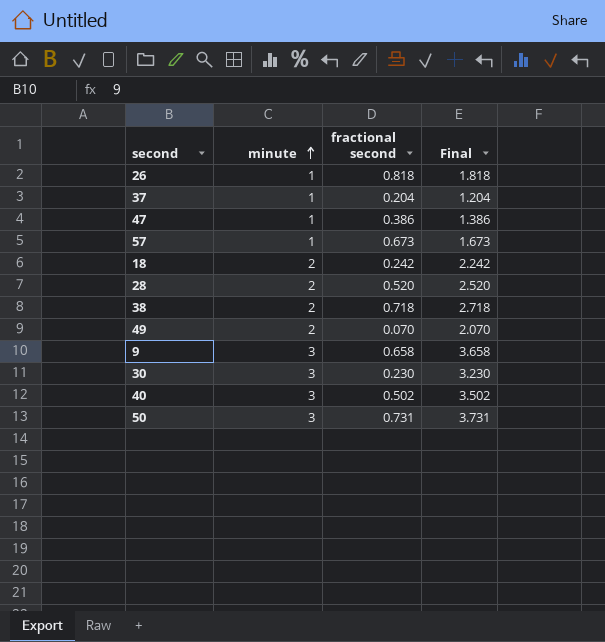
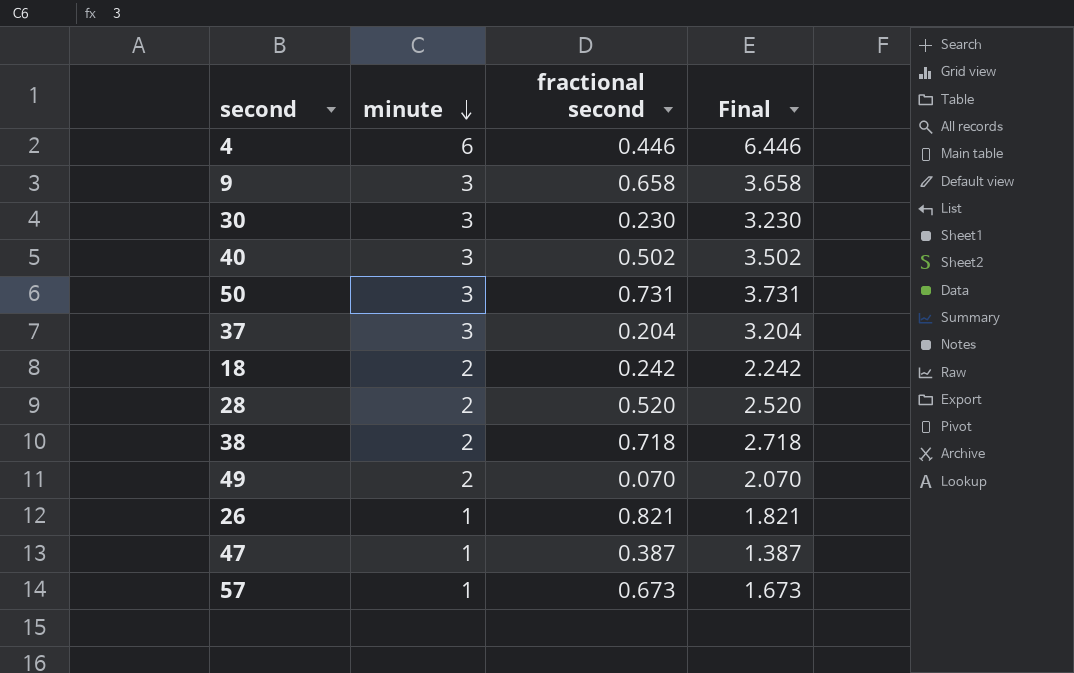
row order: minute ascending -> minute descending
row 4: none -> 6 | 0.446 | 6.446
37 | minute: 1 -> 3
37 | Final: 1.204 -> 3.204
26 | fractional second: 0.818 -> 0.821
26 | Final: 1.818 -> 1.821
47 | fractional second: 0.386 -> 0.387
47 | Final: 1.386 -> 1.387

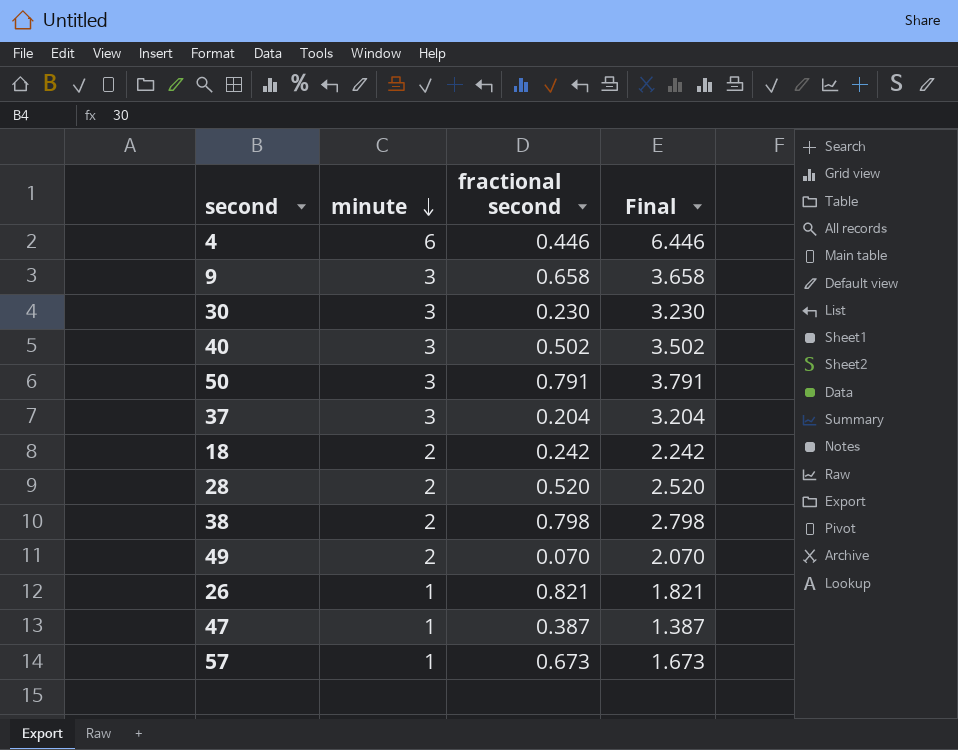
50 | fractional second: 0.731 -> 0.791
50 | Final: 3.731 -> 3.791
38 | fractional second: 0.718 -> 0.798
38 | Final: 2.718 -> 2.798

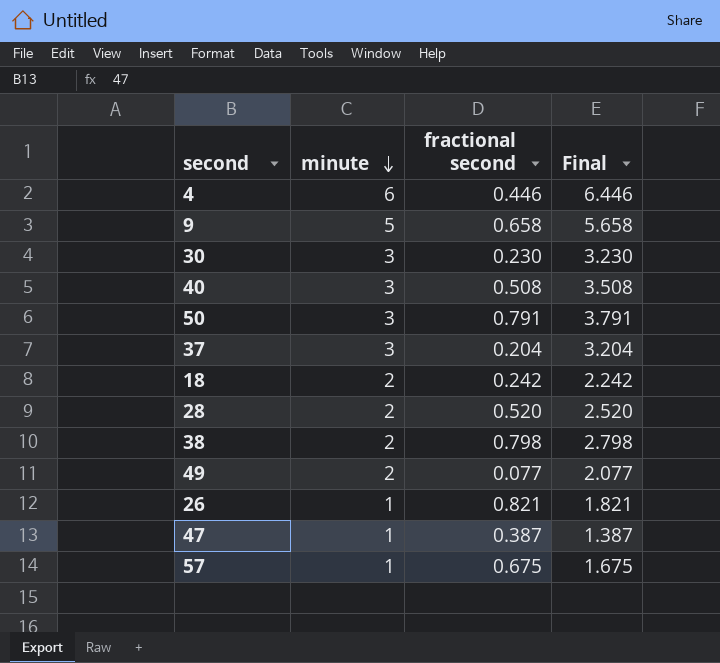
9 | minute: 3 -> 5
9 | Final: 3.658 -> 5.658
40 | fractional second: 0.502 -> 0.508
40 | Final: 3.502 -> 3.508
49 | fractional second: 0.070 -> 0.077
49 | Final: 2.070 -> 2.077
57 | fractional second: 0.673 -> 0.675
57 | Final: 1.673 -> 1.675

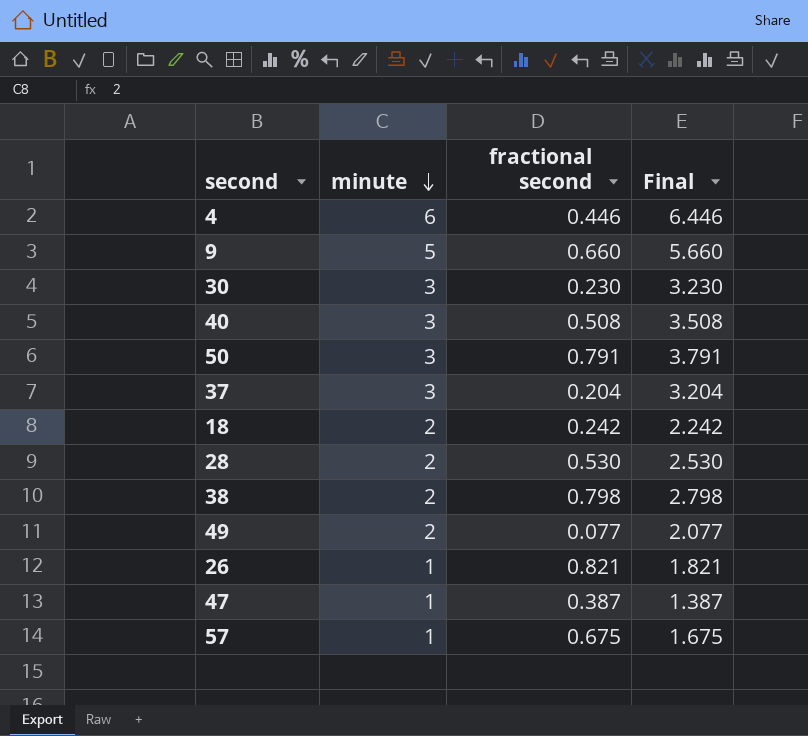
9 | fractional second: 0.658 -> 0.660
9 | Final: 5.658 -> 5.660
28 | fractional second: 0.520 -> 0.530
28 | Final: 2.520 -> 2.530

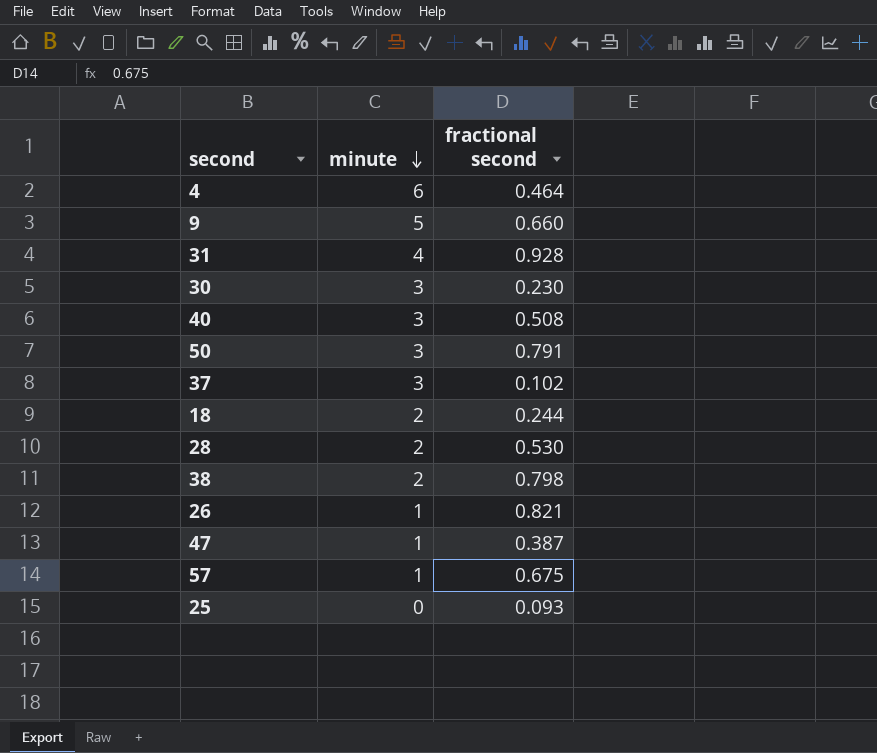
column Final | formula: [minute] + [fractional second] -> none
row 49: 2 | 0.077 | 2.077 -> none
4 | fractional second: 0.446 -> 0.464
row 31: none -> 4 | 0.928
37 | fractional second: 0.204 -> 0.102
18 | fractional second: 0.242 -> 0.244
row 25: none -> 0 | 0.093

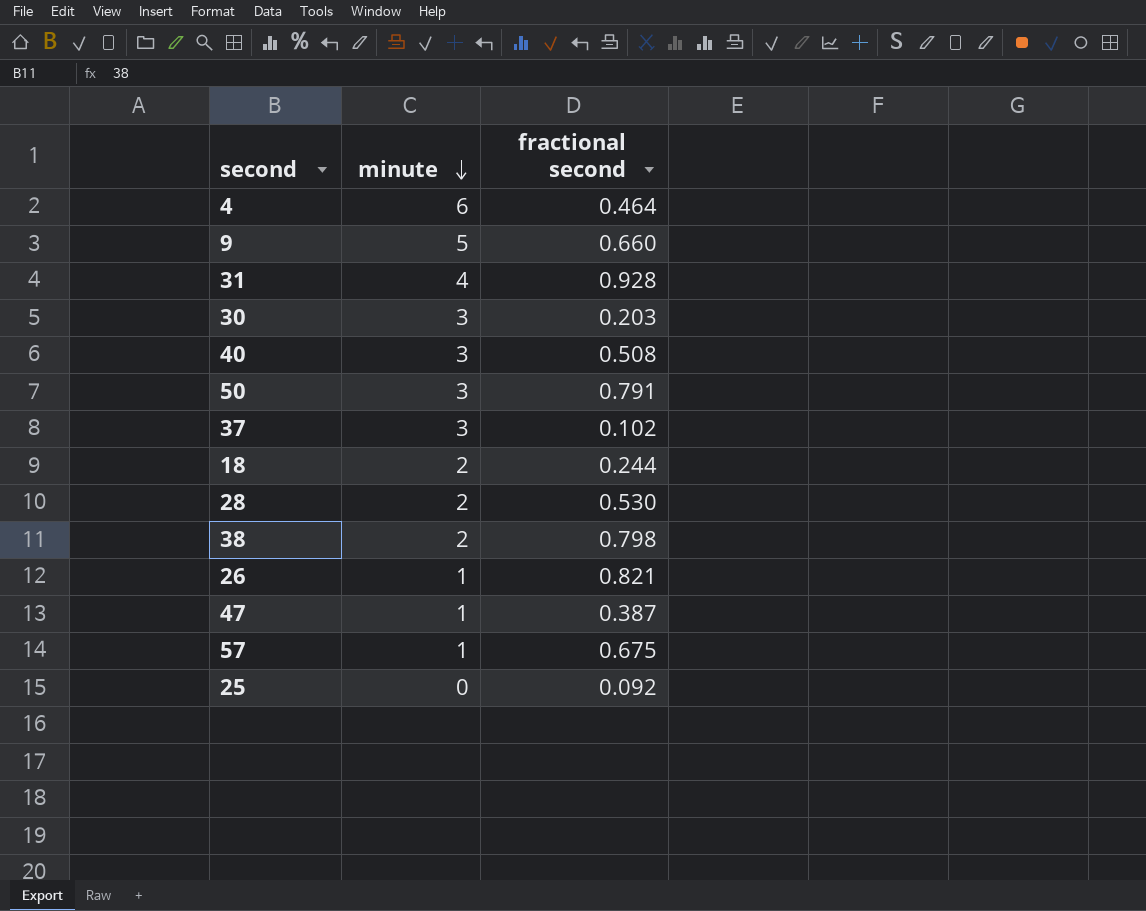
30 | fractional second: 0.230 -> 0.203
25 | fractional second: 0.093 -> 0.092

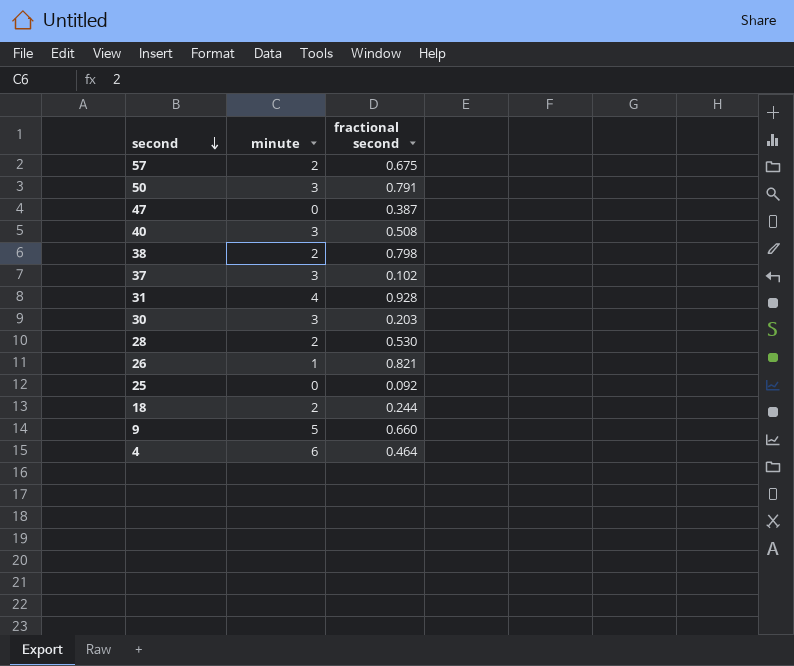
row order: minute descending -> second descending
57 | minute: 1 -> 2
47 | minute: 1 -> 0

